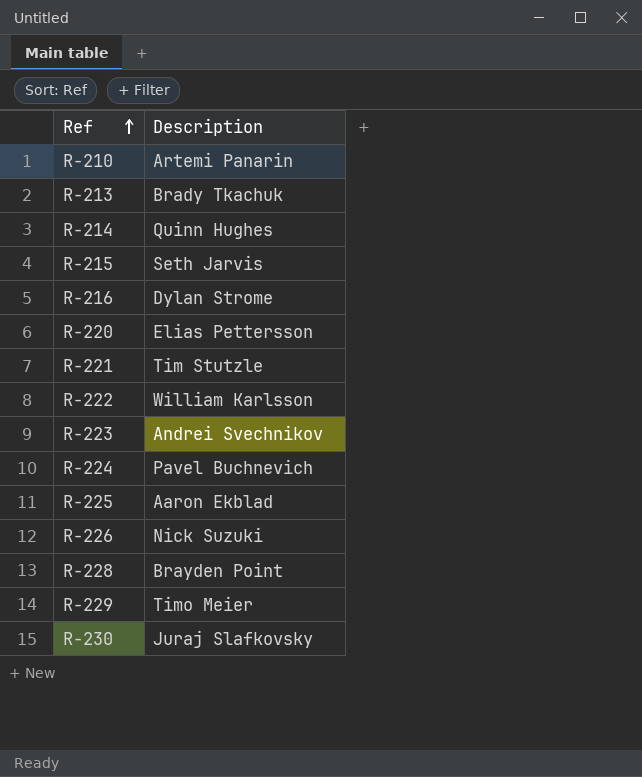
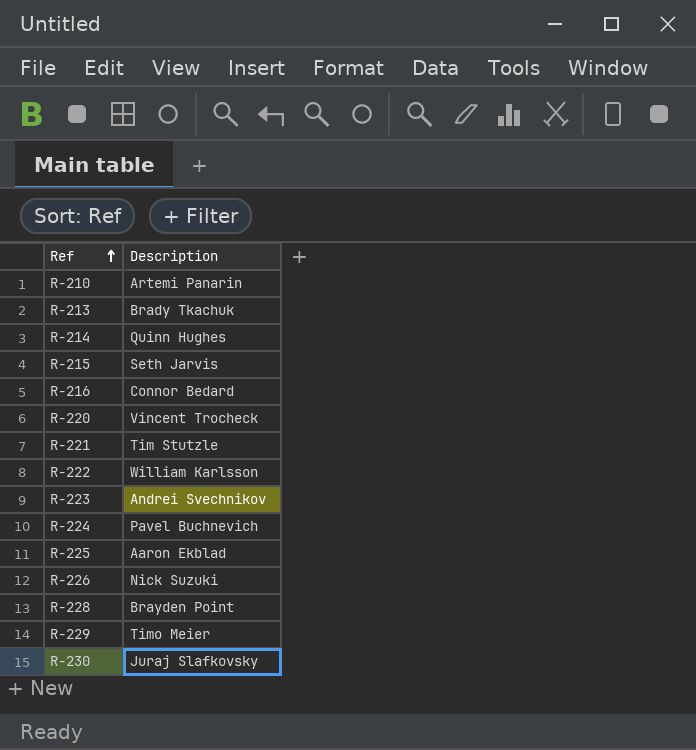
R-216 | Description: Dylan Strome -> Connor Bedard
R-220 | Description: Elias Pettersson -> Vincent Trocheck

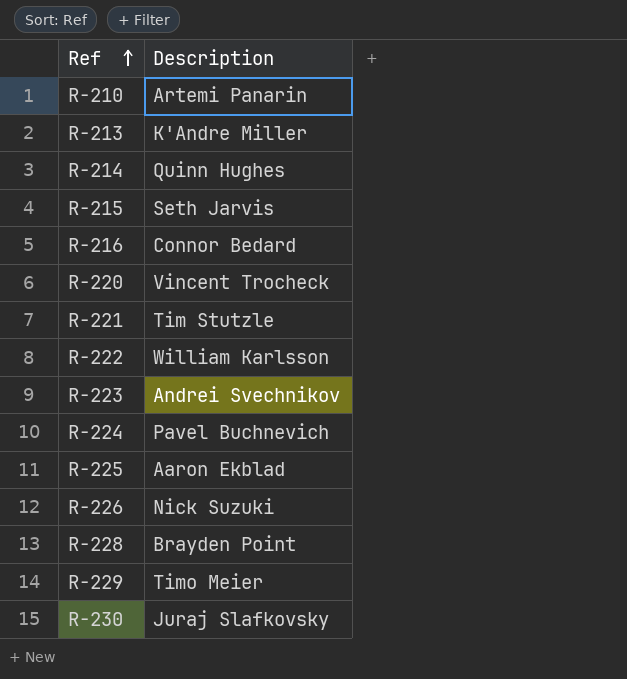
R-213 | Description: Brady Tkachuk -> K'Andre Miller

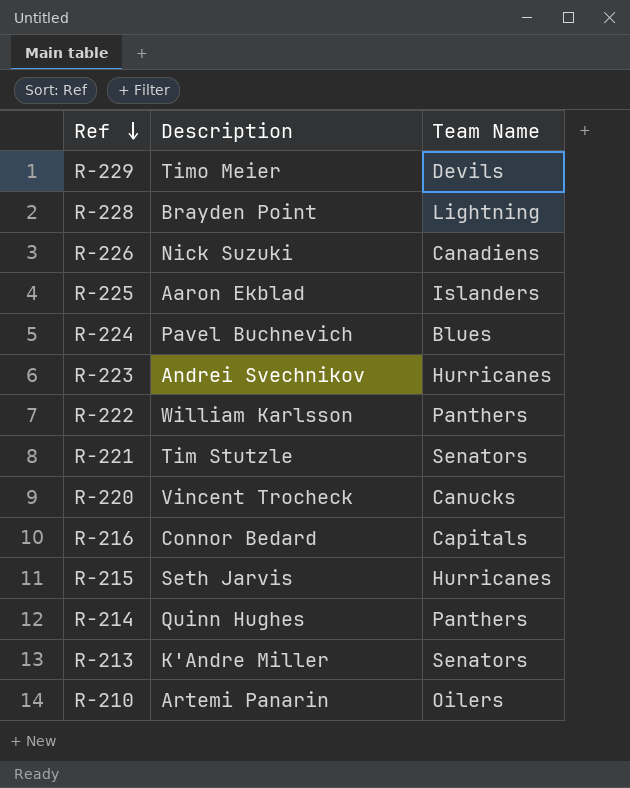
row order: Ref ascending -> Ref descending
column Team Name | position: none -> 3
row R-230: Juraj Slafkovsky -> none

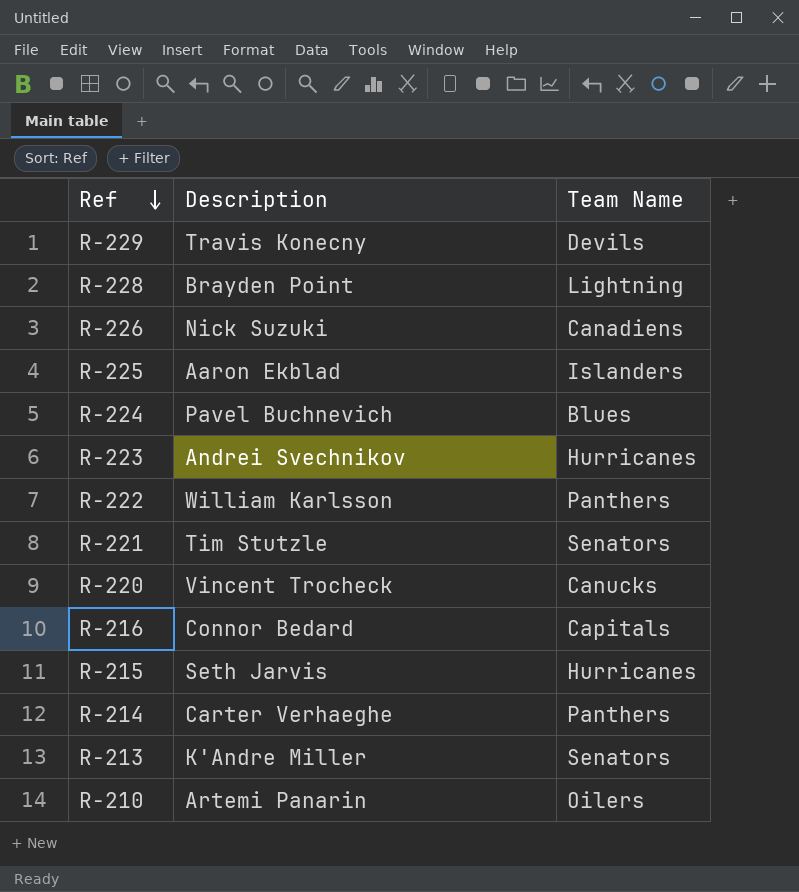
R-229 | Description: Timo Meier -> Travis Konecny
R-214 | Description: Quinn Hughes -> Carter Verhaeghe

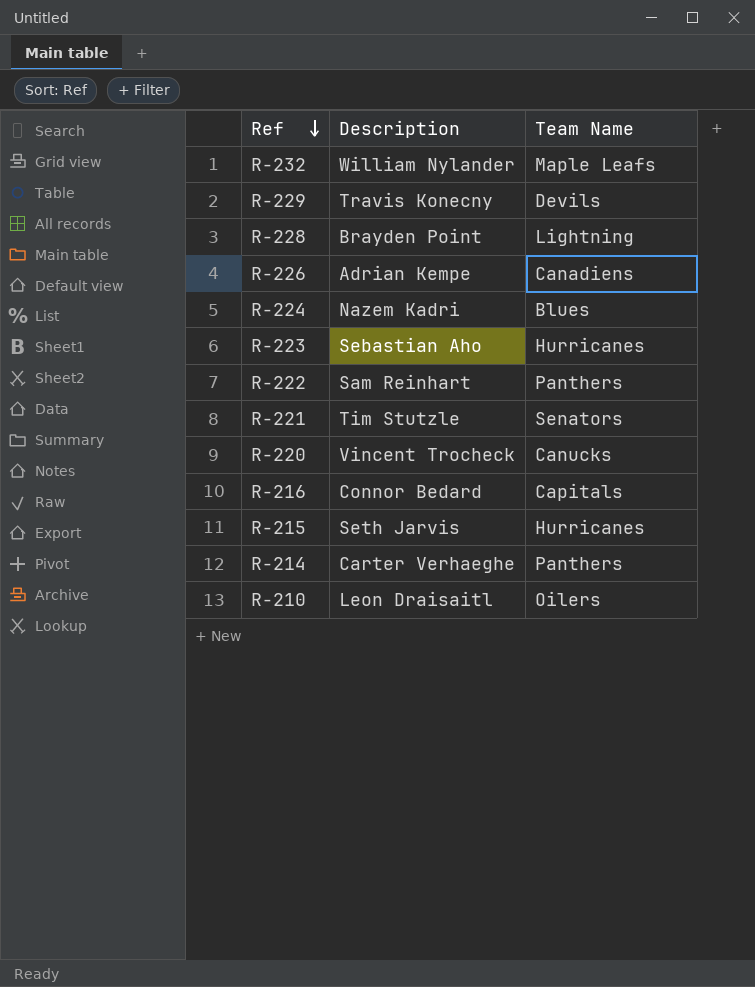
row R-225: Aaron Ekblad | Islanders -> none
row R-213: K'Andre Miller | Senators -> none
row R-232: none -> William Nylander | Maple Leafs
R-226 | Description: Nick Suzuki -> Adrian Kempe
R-224 | Description: Pavel Buchnevich -> Nazem Kadri
R-223 | Description: Andrei Svechnikov -> Sebastian Aho
R-222 | Description: William Karlsson -> Sam Reinhart
R-210 | Description: Artemi Panarin -> Leon Draisaitl

